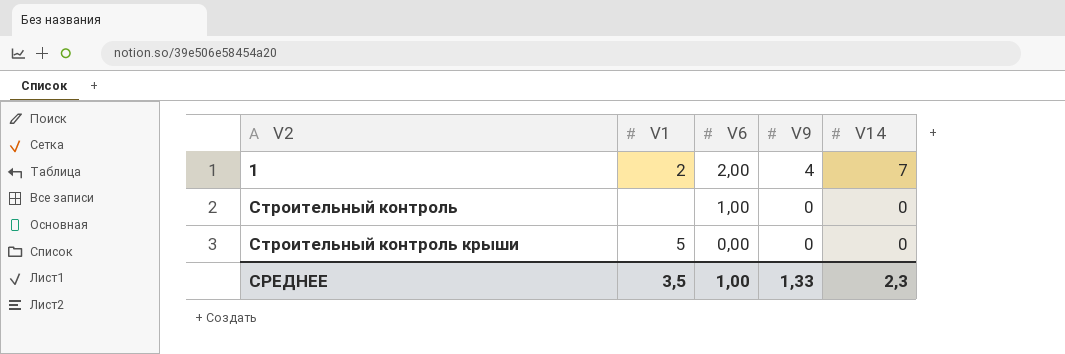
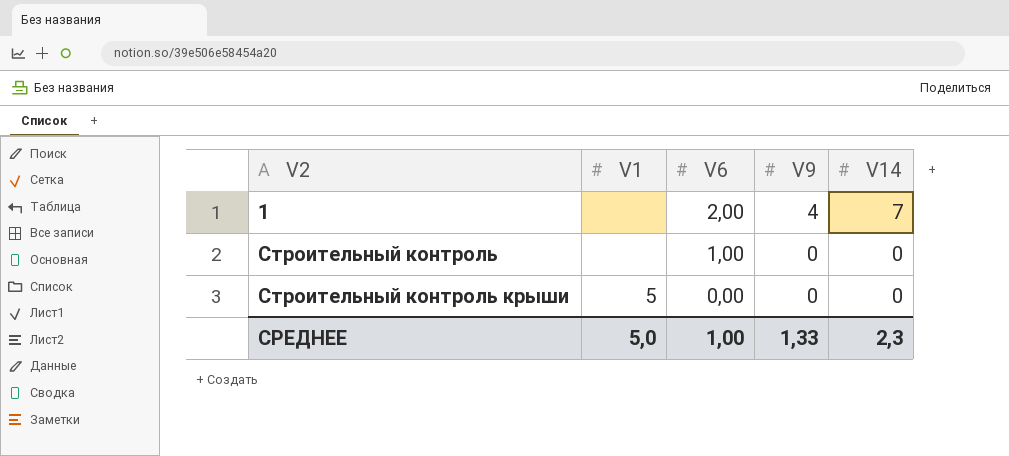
1 | V1: 2 -> none
СРЕДНЕЕ | V1: 3,5 -> 5,0

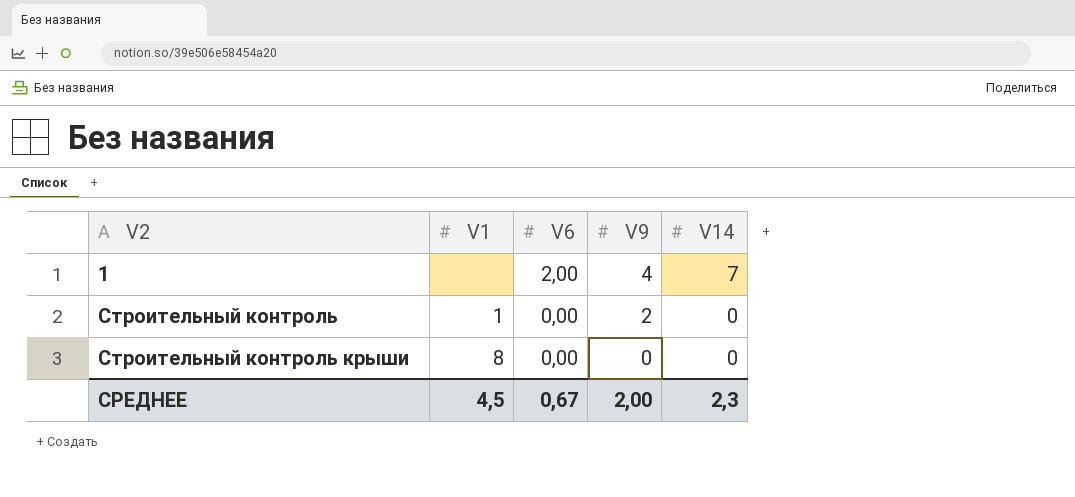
Строительный контроль | V1: none -> 1
Строительный контроль | V6: 1,00 -> 0,00
Строительный контроль | V9: 0 -> 2
Строительный контроль крыши | V1: 5 -> 8
СРЕДНЕЕ | V1: 5,0 -> 4,5
СРЕДНЕЕ | V6: 1,00 -> 0,67
СРЕДНЕЕ | V9: 1,33 -> 2,00

